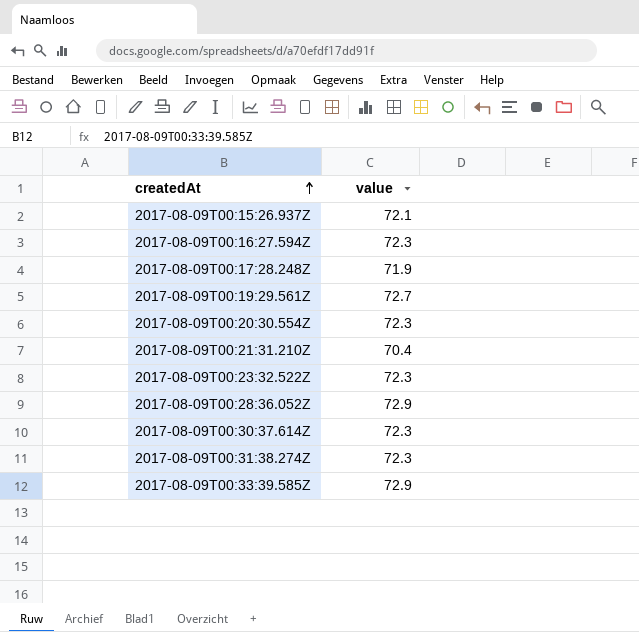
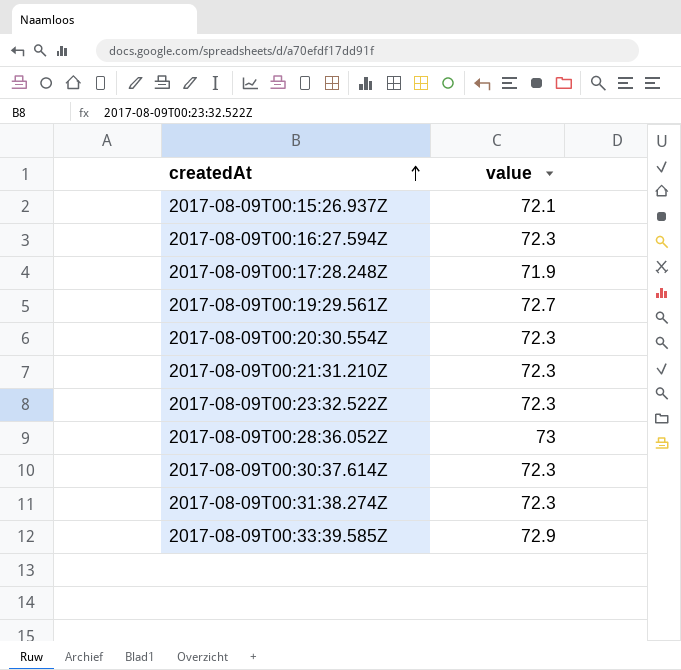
2017-08-09T00:21:31.210Z | value: 70.4 -> 72.3
2017-08-09T00:28:36.052Z | value: 72.9 -> 73

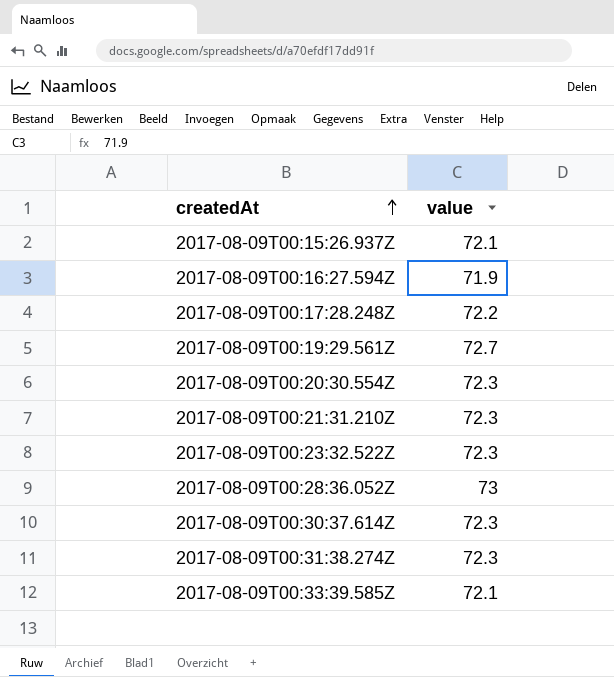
2017-08-09T00:16:27.594Z | value: 72.3 -> 71.9
2017-08-09T00:17:28.248Z | value: 71.9 -> 72.2
2017-08-09T00:33:39.585Z | value: 72.9 -> 72.1

